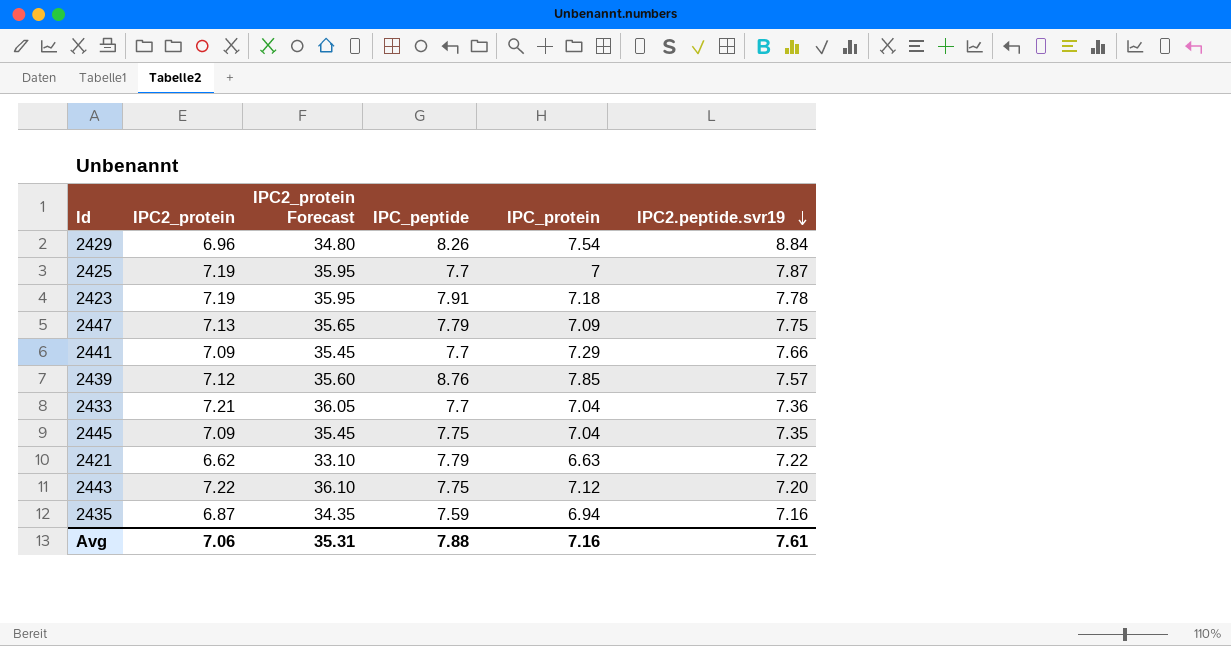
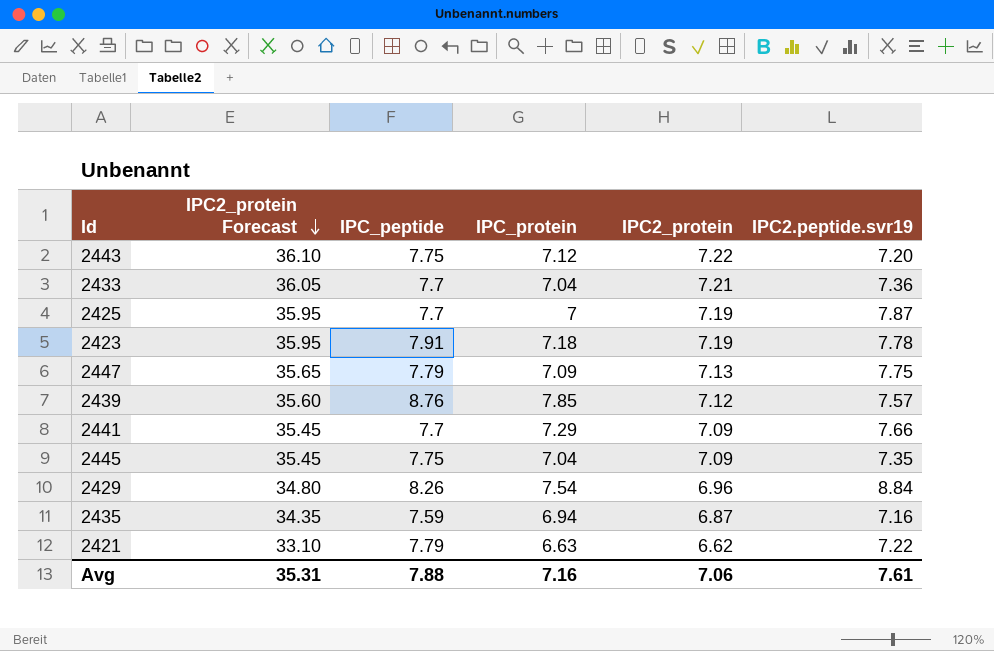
row order: IPC2.peptide.svr19 descending -> IPC2_protein Forecast descending
column IPC2_protein | position: 2 -> 5

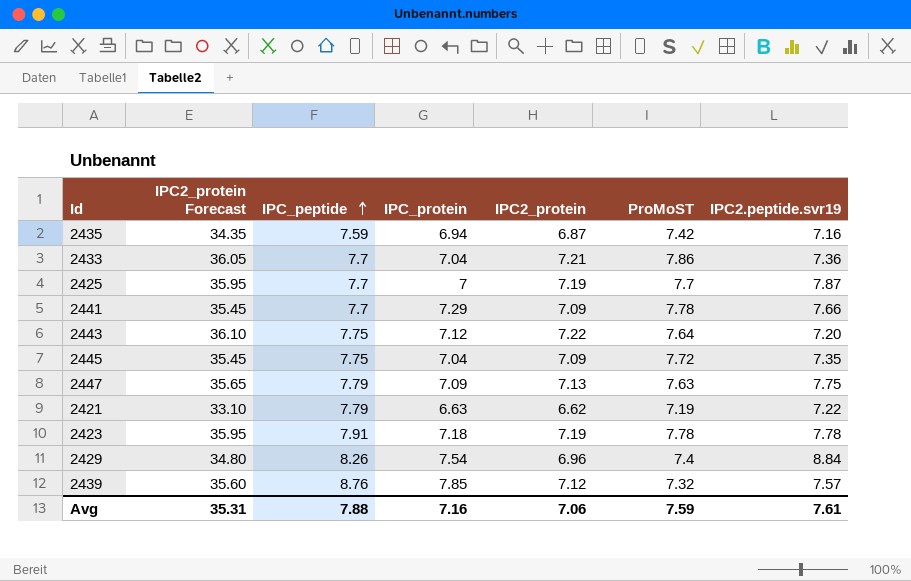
row order: IPC2_protein Forecast descending -> IPC_peptide ascending
column ProMoST | position: none -> 6

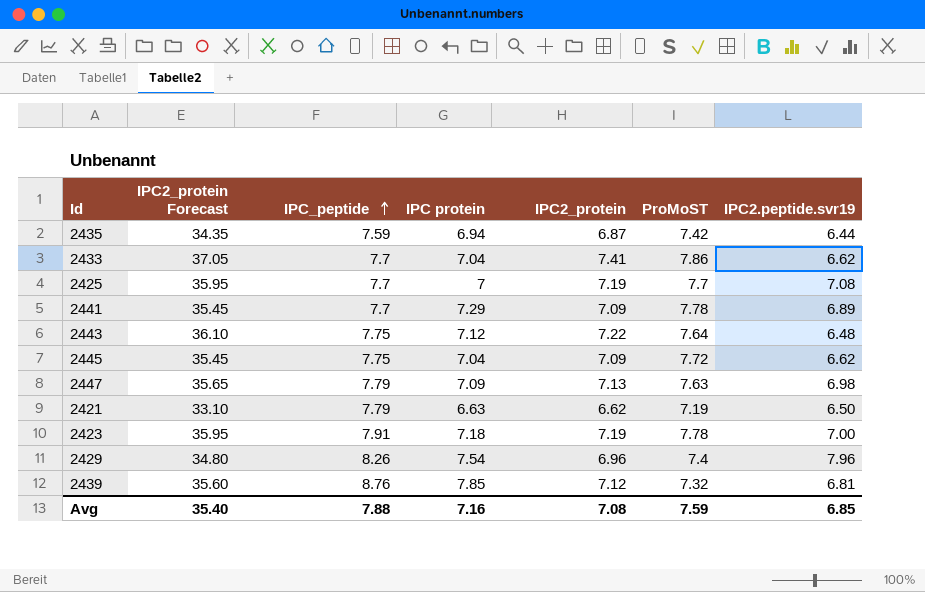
column name: IPC_protein -> IPC protein
2435 | IPC2.peptide.svr19: 7.16 -> 6.44
2433 | IPC2_protein Forecast: 36.05 -> 37.05
2433 | IPC2_protein: 7.21 -> 7.41
2433 | IPC2.peptide.svr19: 7.36 -> 6.62
2425 | IPC2.peptide.svr19: 7.87 -> 7.08
2441 | IPC2.peptide.svr19: 7.66 -> 6.89
2443 | IPC2.peptide.svr19: 7.20 -> 6.48
2445 | IPC2.peptide.svr19: 7.35 -> 6.62
2447 | IPC2.peptide.svr19: 7.75 -> 6.98
2421 | IPC2.peptide.svr19: 7.22 -> 6.50
2423 | IPC2.peptide.svr19: 7.78 -> 7.00
2429 | IPC2.peptide.svr19: 8.84 -> 7.96
2439 | IPC2.peptide.svr19: 7.57 -> 6.81
Avg | IPC2_protein Forecast: 35.31 -> 35.40
Avg | IPC2_protein: 7.06 -> 7.08
Avg | IPC2.peptide.svr19: 7.61 -> 6.85

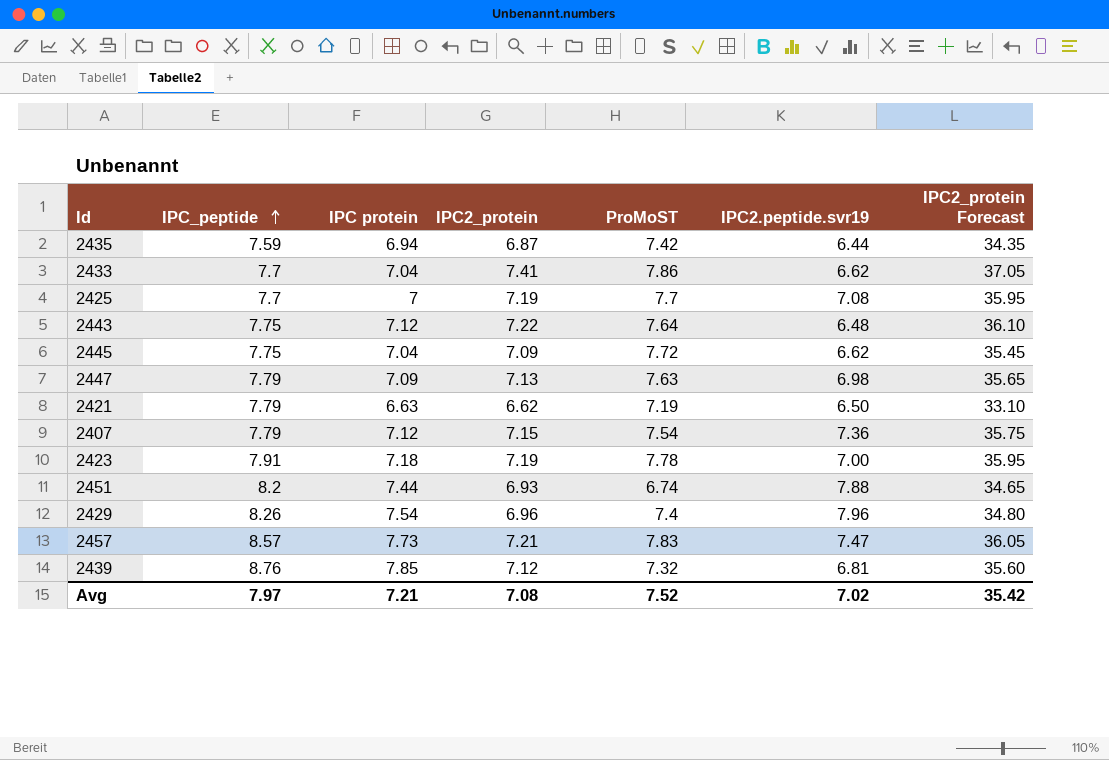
column IPC2_protein Forecast | position: 2 -> 7
row 2441: 35.45 | 7.7 | 7.29 | 7.09 | 7.78 | 6.89 -> none
row 2407: none -> 7.79 | 7.12 | 7.15 | 7.54 | 7.36 | 35.75
row 2451: none -> 8.2 | 7.44 | 6.93 | 6.74 | 7.88 | 34.65
row 2457: none -> 8.57 | 7.73 | 7.21 | 7.83 | 7.47 | 36.05
Avg | IPC_peptide: 7.88 -> 7.97
Avg | IPC protein: 7.16 -> 7.21
Avg | ProMoST: 7.59 -> 7.52
Avg | IPC2.peptide.svr19: 6.85 -> 7.02
Avg | IPC2_protein Forecast: 35.40 -> 35.42

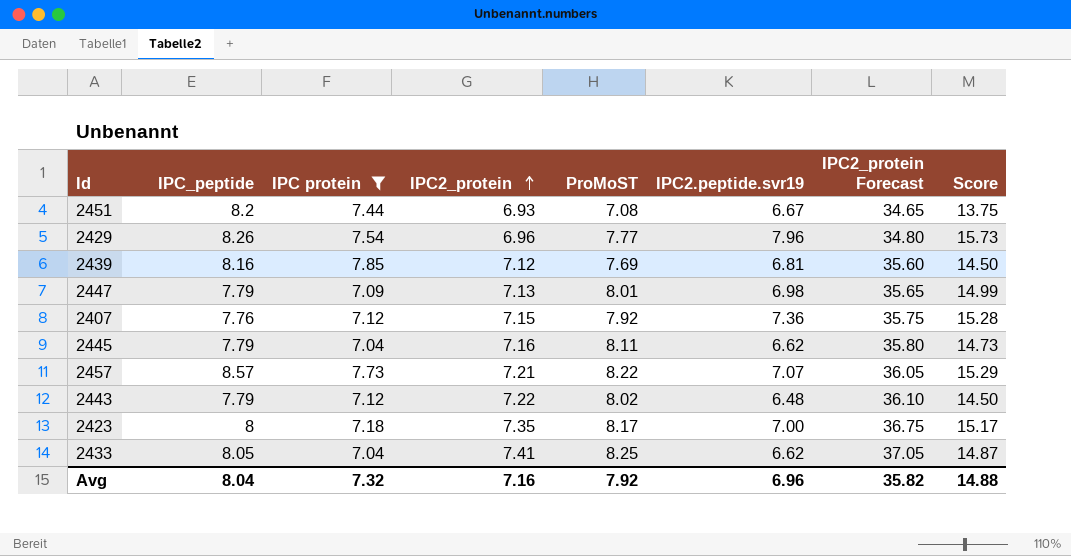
filter: none -> IPC protein >= 7.04
row order: IPC_peptide ascending -> IPC2_protein ascending
column Score | formula: none -> [ProMoST] + [IPC2.peptide.svr19]
2451 | ProMoST: 6.74 -> 7.08
2451 | IPC2.peptide.svr19: 7.88 -> 6.67
2429 | ProMoST: 7.4 -> 7.77
2439 | IPC_peptide: 8.76 -> 8.16
2439 | ProMoST: 7.32 -> 7.69
2447 | ProMoST: 7.63 -> 8.01
2407 | IPC_peptide: 7.79 -> 7.76
2407 | ProMoST: 7.54 -> 7.92
2445 | IPC_peptide: 7.75 -> 7.79
2445 | IPC2_protein: 7.09 -> 7.16
2445 | ProMoST: 7.72 -> 8.11
2445 | IPC2_protein Forecast: 35.45 -> 35.80
2457 | ProMoST: 7.83 -> 8.22
2457 | IPC2.peptide.svr19: 7.47 -> 7.07
2443 | IPC_peptide: 7.75 -> 7.79
2443 | ProMoST: 7.64 -> 8.02
2423 | IPC_peptide: 7.91 -> 8
2423 | IPC2_protein: 7.19 -> 7.35
2423 | ProMoST: 7.78 -> 8.17
2423 | IPC2_protein Forecast: 35.95 -> 36.75
2433 | IPC_peptide: 7.7 -> 8.05
2433 | ProMoST: 7.86 -> 8.25
Avg | IPC_peptide: 7.97 -> 8.04
Avg | IPC protein: 7.21 -> 7.32
Avg | IPC2_protein: 7.08 -> 7.16
Avg | ProMoST: 7.52 -> 7.92
Avg | IPC2.peptide.svr19: 7.02 -> 6.96
Avg | IPC2_protein Forecast: 35.42 -> 35.82

